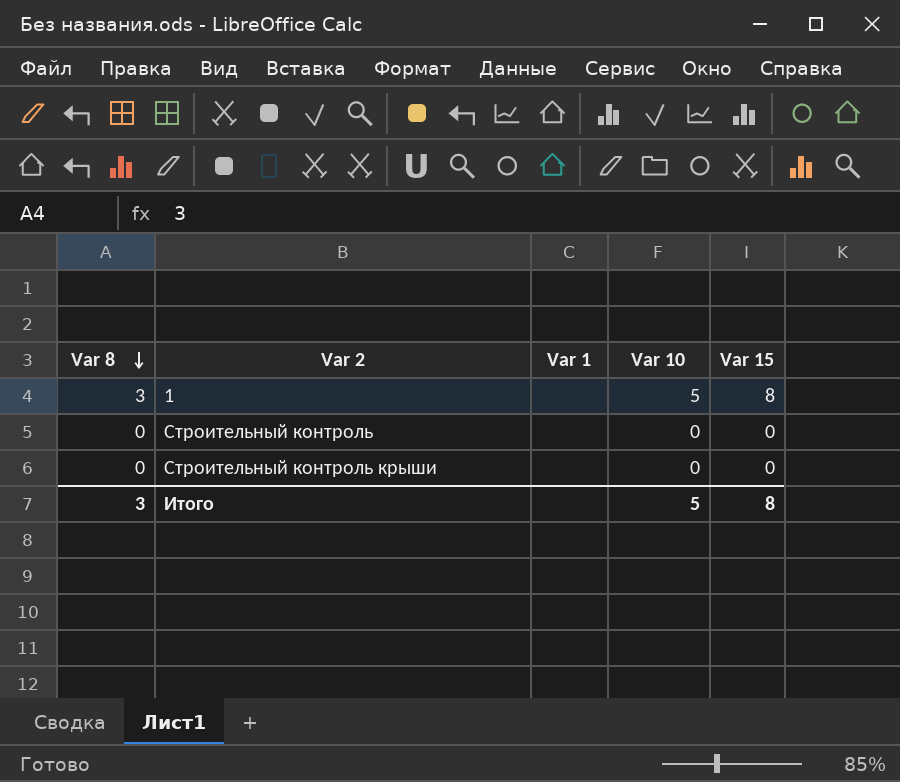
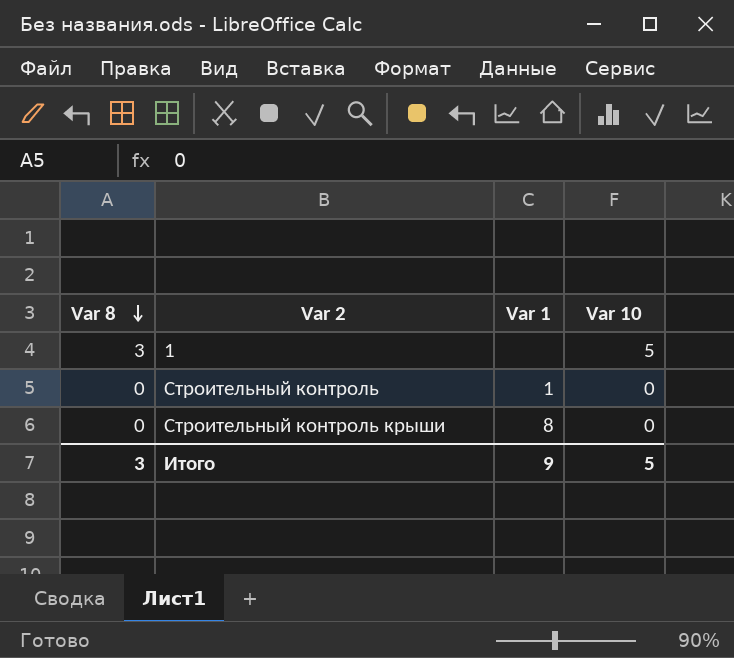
column Var 15 | position: 5 -> none
Строительный контроль | Var 1: none -> 1
Строительный контроль крыши | Var 1: none -> 8
Итого | Var 1: none -> 9

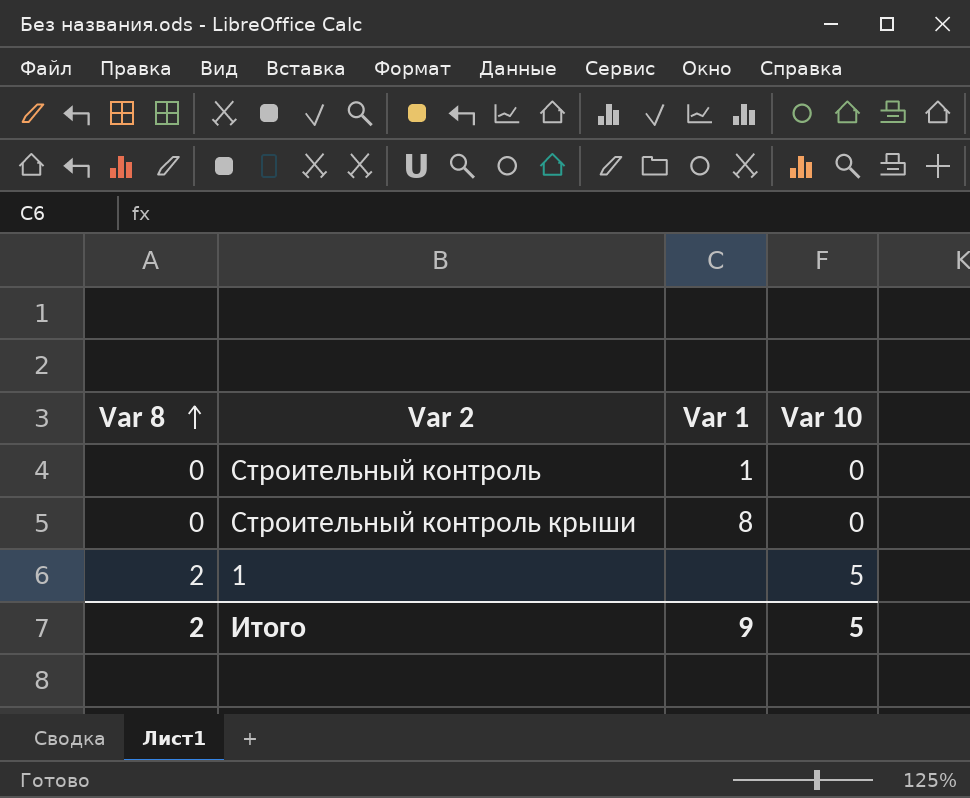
row order: Var 8 descending -> Var 8 ascending
1 | Var 8: 3 -> 2
Итого | Var 8: 3 -> 2

